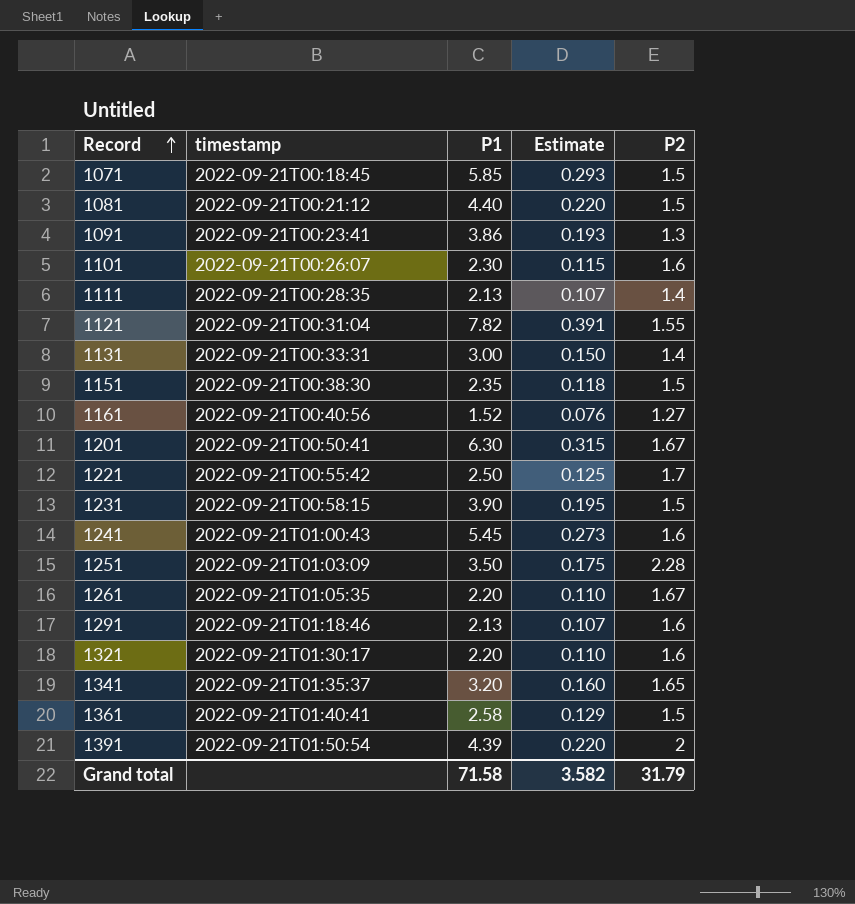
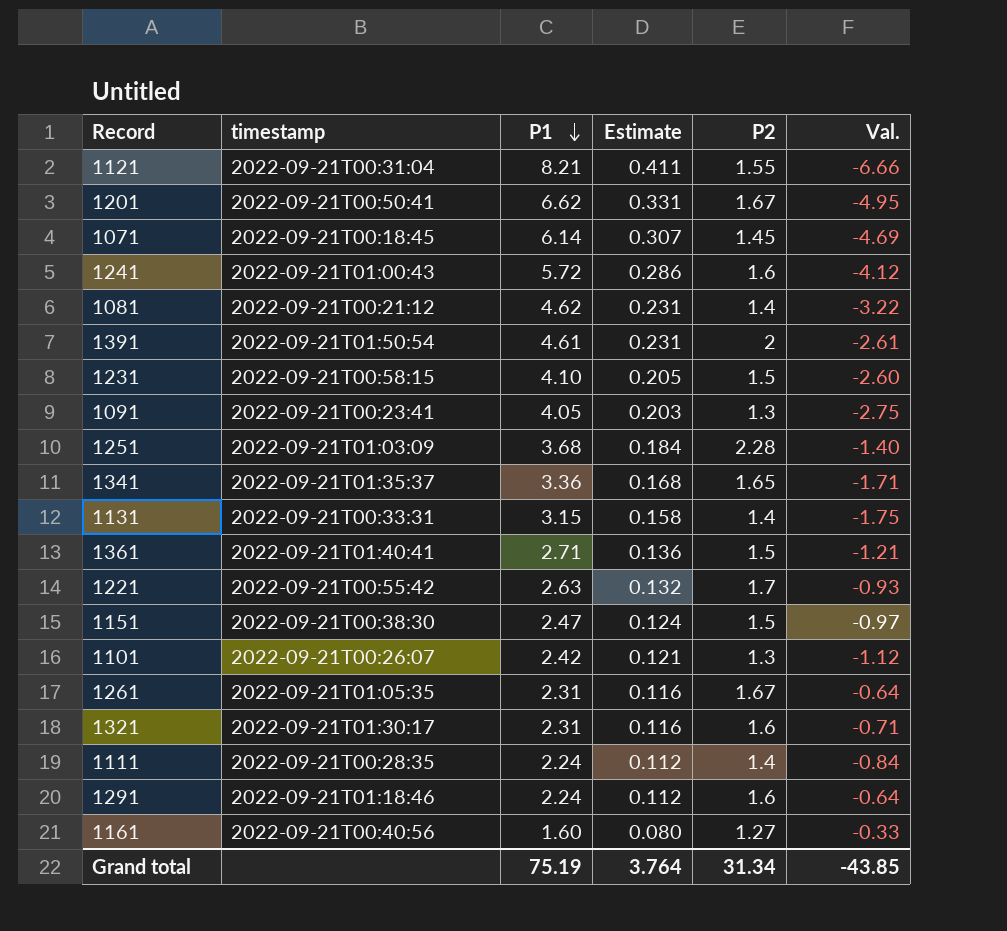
row order: Record ascending -> P1 descending
column Val. | formula: none -> [P2] - [P1]
1121 | P1: 7.82 -> 8.21
1121 | Estimate: 0.391 -> 0.411
1201 | P1: 6.30 -> 6.62
1201 | Estimate: 0.315 -> 0.331
1071 | P1: 5.85 -> 6.14
1071 | Estimate: 0.293 -> 0.307
1071 | P2: 1.5 -> 1.45
1241 | P1: 5.45 -> 5.72
1241 | Estimate: 0.273 -> 0.286
1081 | P1: 4.40 -> 4.62
1081 | Estimate: 0.220 -> 0.231
1081 | P2: 1.5 -> 1.4
1391 | P1: 4.39 -> 4.61
1391 | Estimate: 0.220 -> 0.231
1231 | P1: 3.90 -> 4.10
1231 | Estimate: 0.195 -> 0.205
1091 | P1: 3.86 -> 4.05
1091 | Estimate: 0.193 -> 0.203
1251 | P1: 3.50 -> 3.68
1251 | Estimate: 0.175 -> 0.184
1341 | P1: 3.20 -> 3.36
1341 | Estimate: 0.160 -> 0.168
1131 | P1: 3.00 -> 3.15
1131 | Estimate: 0.150 -> 0.158
1361 | P1: 2.58 -> 2.71
1361 | Estimate: 0.129 -> 0.136
1221 | P1: 2.50 -> 2.63
1221 | Estimate: 0.125 -> 0.132
1151 | P1: 2.35 -> 2.47
1151 | Estimate: 0.118 -> 0.124
1101 | P1: 2.30 -> 2.42
1101 | Estimate: 0.115 -> 0.121
1101 | P2: 1.6 -> 1.3
1261 | P1: 2.20 -> 2.31
1261 | Estimate: 0.110 -> 0.116
1321 | P1: 2.20 -> 2.31
1321 | Estimate: 0.110 -> 0.116
1111 | P1: 2.13 -> 2.24
1111 | Estimate: 0.107 -> 0.112
1291 | P1: 2.13 -> 2.24
1291 | Estimate: 0.107 -> 0.112
1161 | P1: 1.52 -> 1.60
1161 | Estimate: 0.076 -> 0.080
Grand total | P1: 71.58 -> 75.19
Grand total | Estimate: 3.582 -> 3.764
Grand total | P2: 31.79 -> 31.34

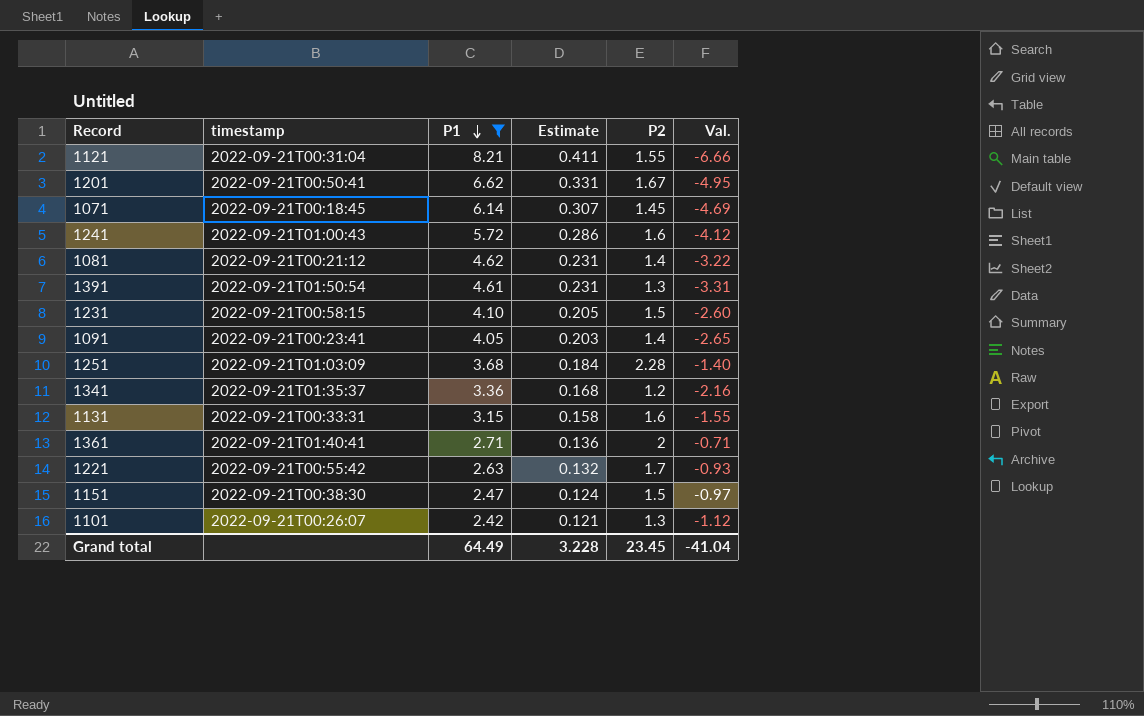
filter: none -> P1 >= 2.42
1391 | P2: 2 -> 1.3
1391 | Val.: -2.61 -> -3.31
1091 | P2: 1.3 -> 1.4
1091 | Val.: -2.75 -> -2.65
1341 | P2: 1.65 -> 1.2
1341 | Val.: -1.71 -> -2.16
1131 | P2: 1.4 -> 1.6
1131 | Val.: -1.75 -> -1.55
1361 | P2: 1.5 -> 2
1361 | Val.: -1.21 -> -0.71
Grand total | P1: 75.19 -> 64.49
Grand total | Estimate: 3.764 -> 3.228
Grand total | P2: 31.34 -> 23.45
Grand total | Val.: -43.85 -> -41.04

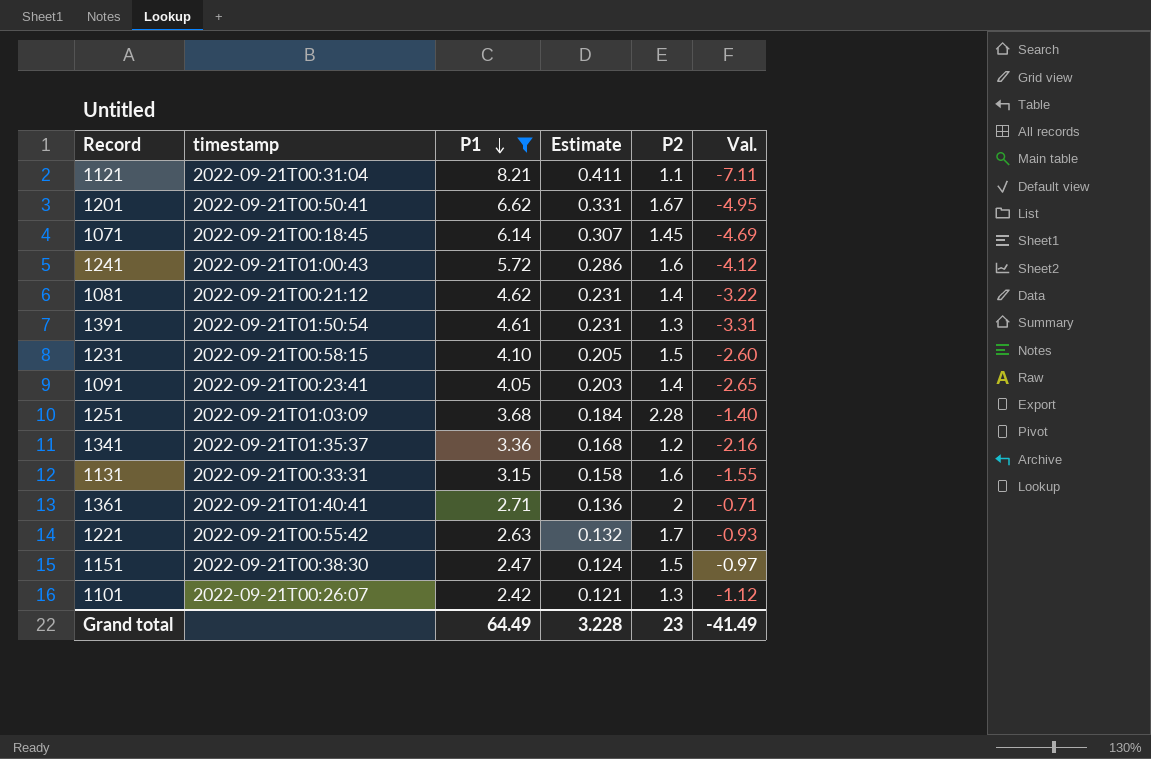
1121 | P2: 1.55 -> 1.1
1121 | Val.: -6.66 -> -7.11
Grand total | P2: 23.45 -> 23
Grand total | Val.: -41.04 -> -41.49

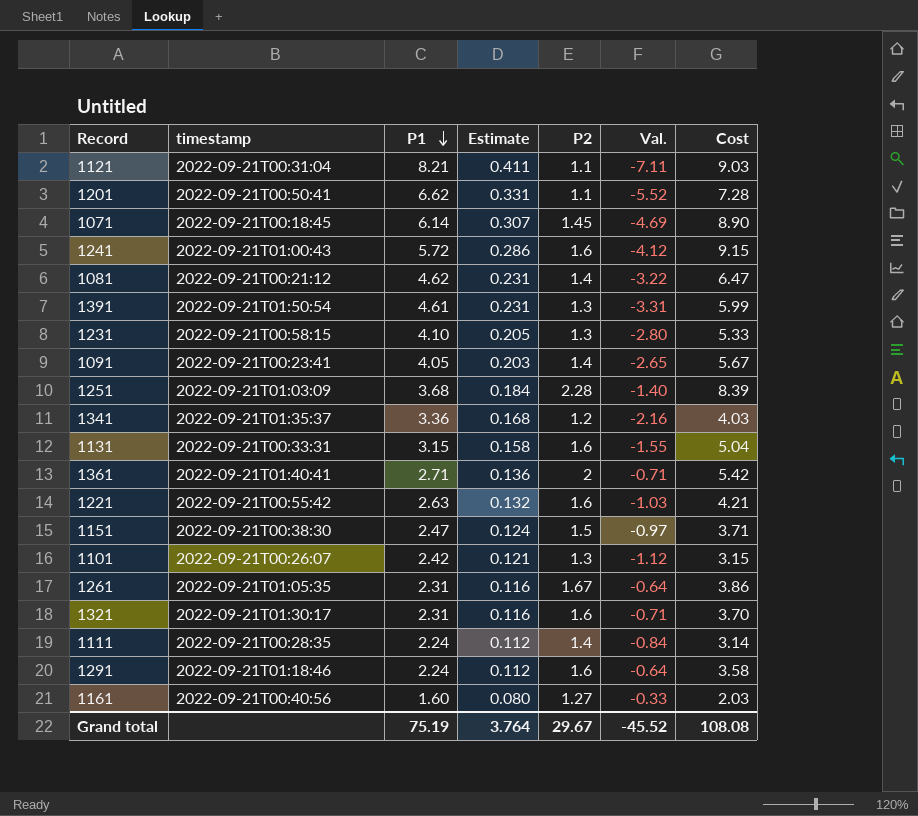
filter: P1 >= 2.42 -> none
column Cost | formula: none -> [P1] * [P2]
1201 | P2: 1.67 -> 1.1
1201 | Val.: -4.95 -> -5.52
1231 | P2: 1.5 -> 1.3
1231 | Val.: -2.60 -> -2.80
1221 | P2: 1.7 -> 1.6
1221 | Val.: -0.93 -> -1.03
Grand total | P1: 64.49 -> 75.19
Grand total | Estimate: 3.228 -> 3.764
Grand total | P2: 23 -> 29.67
Grand total | Val.: -41.49 -> -45.52

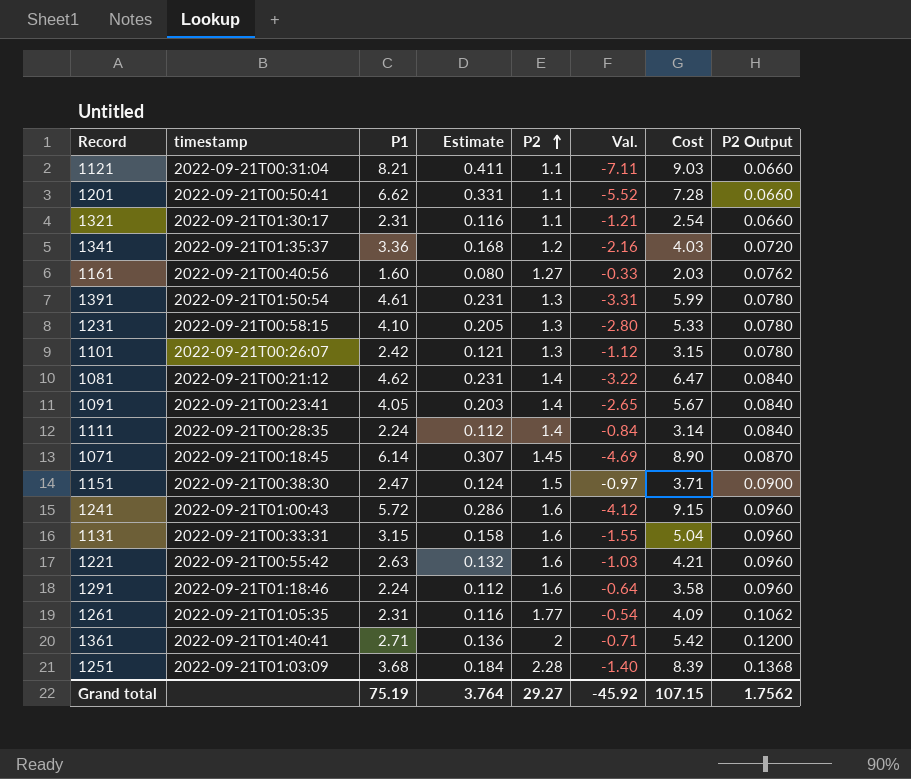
row order: P1 descending -> P2 ascending
column P2 Output | formula: none -> [P2] * 0.06
1321 | P2: 1.6 -> 1.1
1321 | Val.: -0.71 -> -1.21
1321 | Cost: 3.70 -> 2.54
1261 | P2: 1.67 -> 1.77
1261 | Val.: -0.64 -> -0.54
1261 | Cost: 3.86 -> 4.09
Grand total | P2: 29.67 -> 29.27
Grand total | Val.: -45.52 -> -45.92
Grand total | Cost: 108.08 -> 107.15

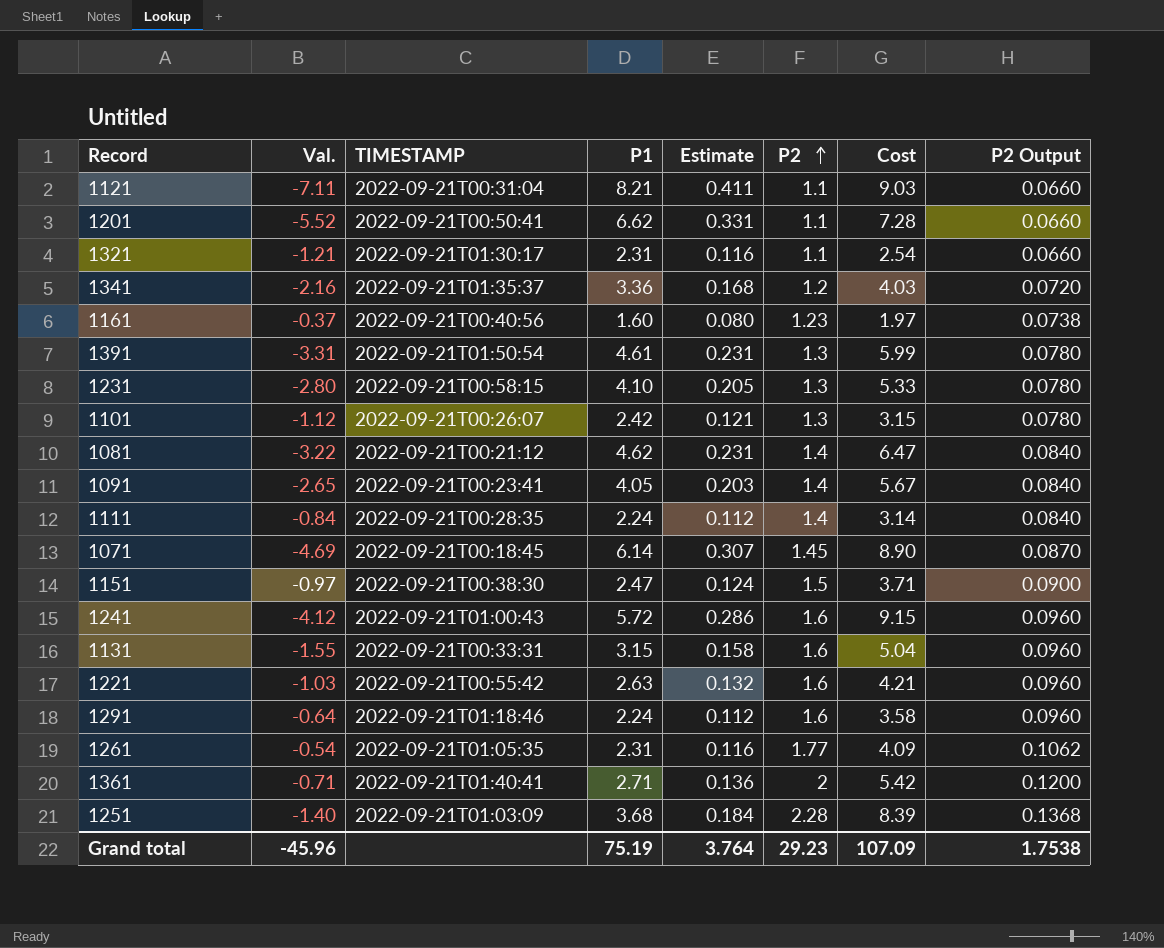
column Val. | position: 6 -> 2
column name: timestamp -> TIMESTAMP
1161 | Val.: -0.33 -> -0.37
1161 | P2: 1.27 -> 1.23
1161 | Cost: 2.03 -> 1.97
1161 | P2 Output: 0.0762 -> 0.0738
Grand total | Val.: -45.92 -> -45.96
Grand total | P2: 29.27 -> 29.23
Grand total | Cost: 107.15 -> 107.09
Grand total | P2 Output: 1.7562 -> 1.7538

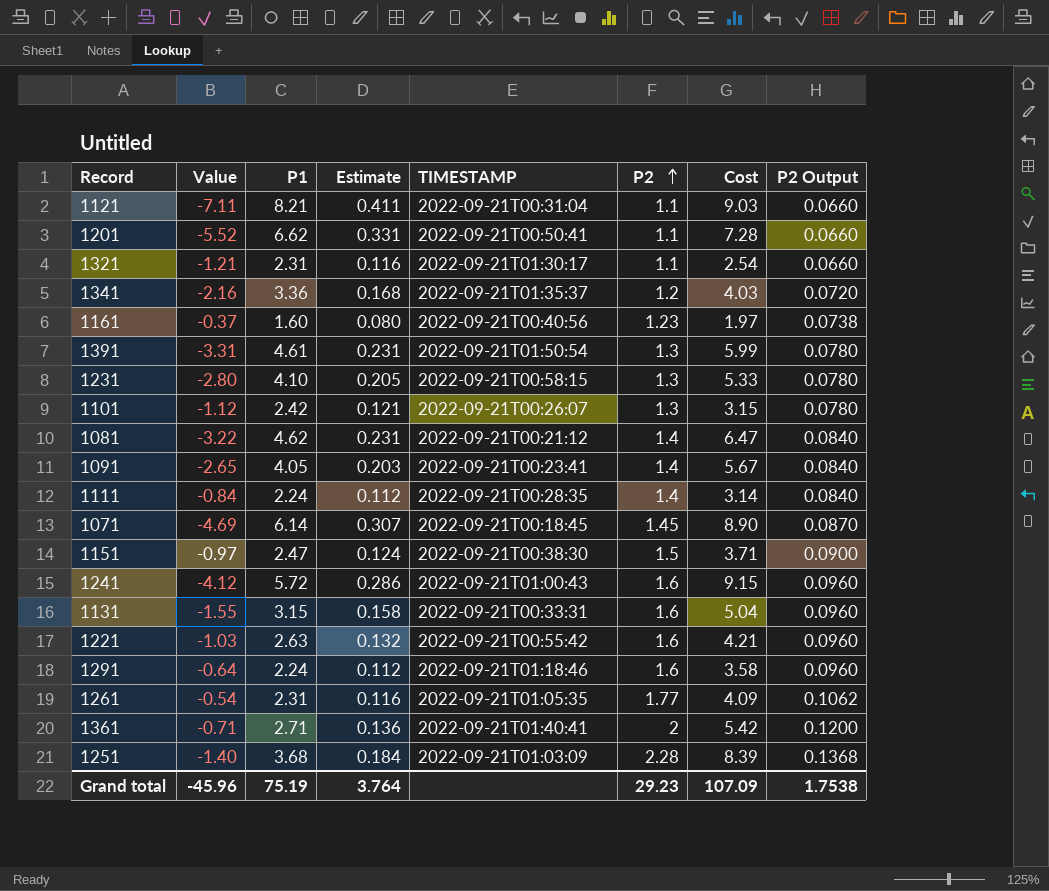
column name: Val. -> Value
column TIMESTAMP | position: 3 -> 5

